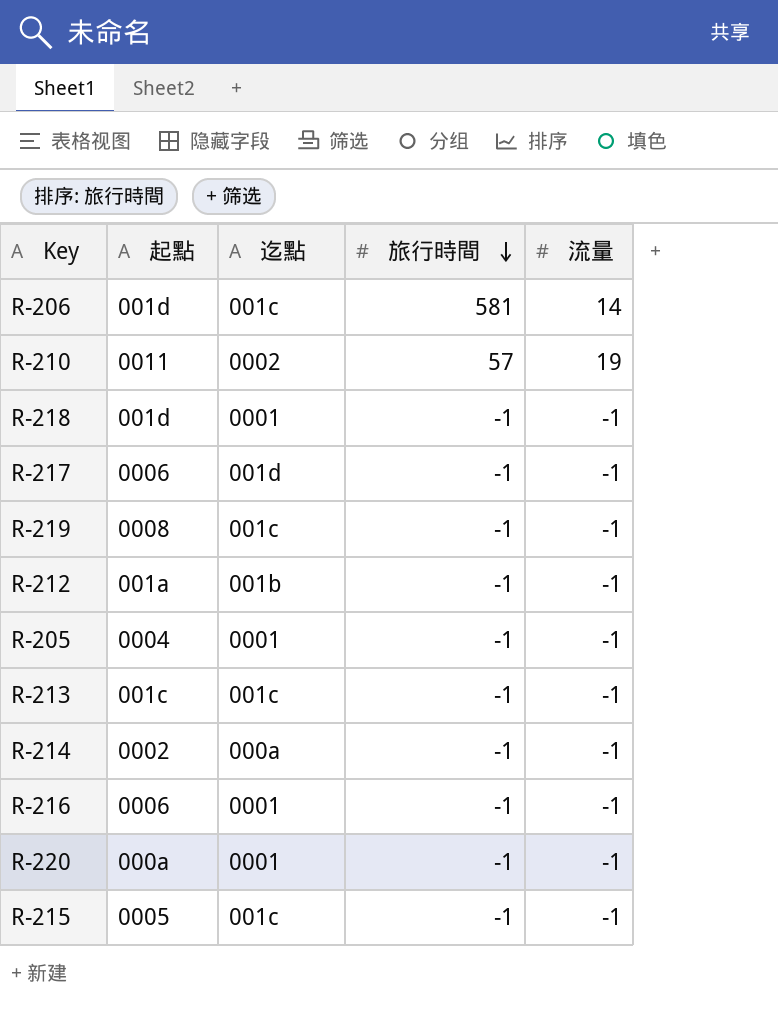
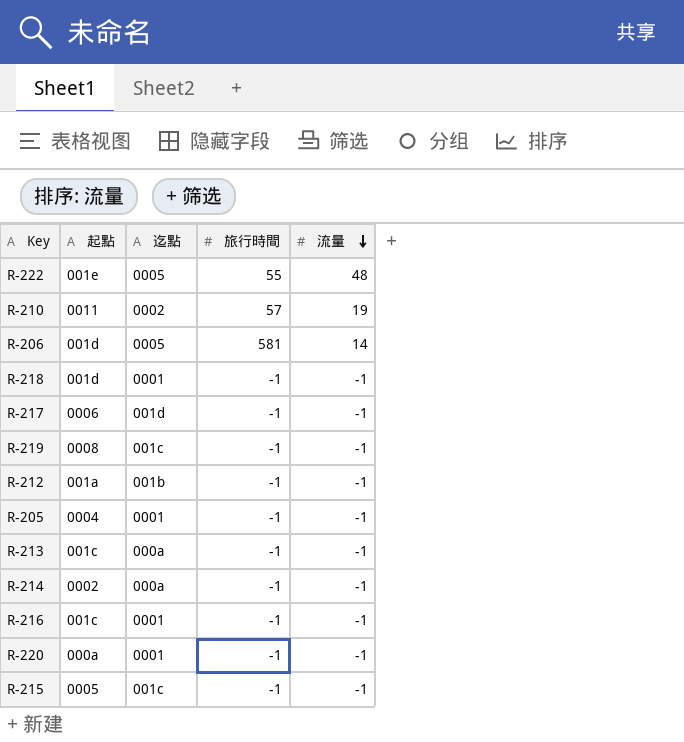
row order: 旅行時間 descending -> 流量 descending
row R-222: none -> 001e | 0005 | 55 | 48
R-206 | 迄點: 001c -> 0005
R-213 | 迄點: 001c -> 000a
R-216 | 起點: 0006 -> 001c

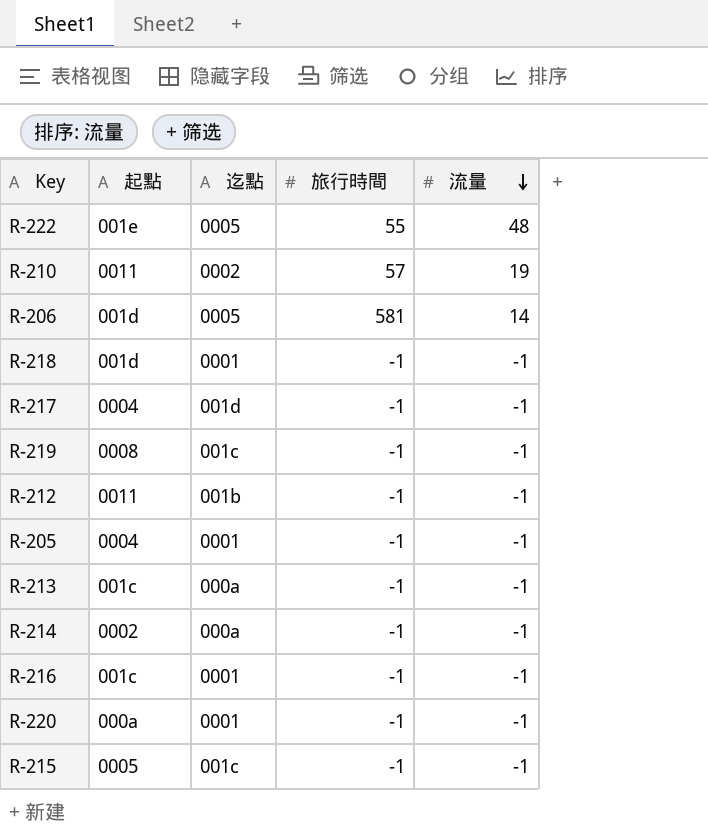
R-217 | 起點: 0006 -> 0004
R-212 | 起點: 001a -> 0011

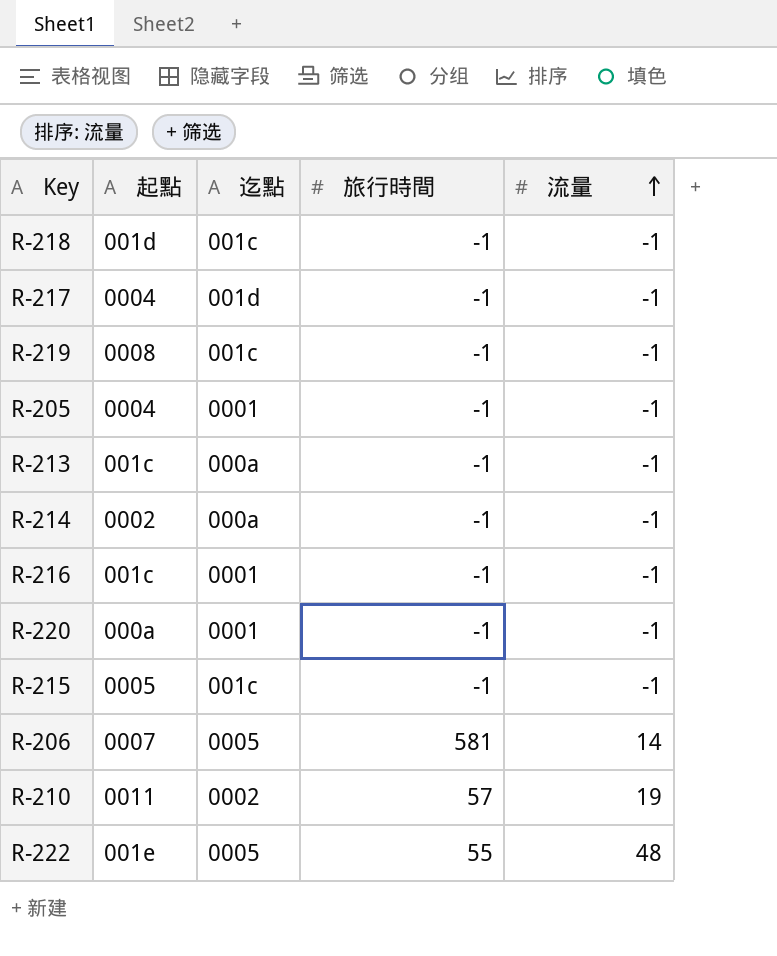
row order: 流量 descending -> 流量 ascending
row R-212: 0011 | 001b | -1 | -1 -> none
R-218 | 迄點: 0001 -> 001c
R-206 | 起點: 001d -> 0007

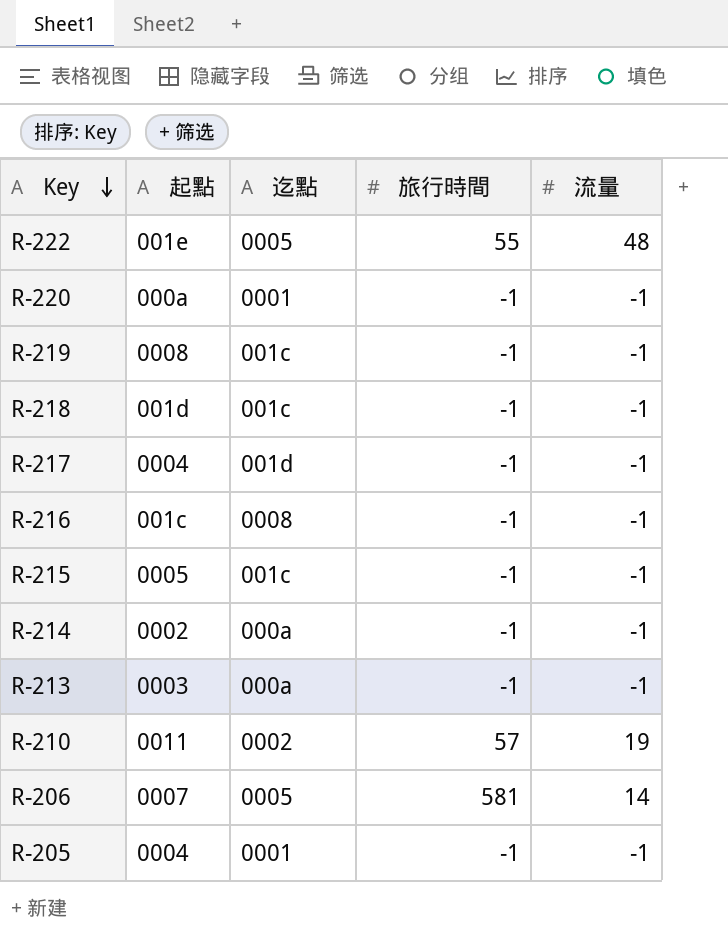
row order: 流量 ascending -> Key descending
R-216 | 迄點: 0001 -> 0008
R-213 | 起點: 001c -> 0003

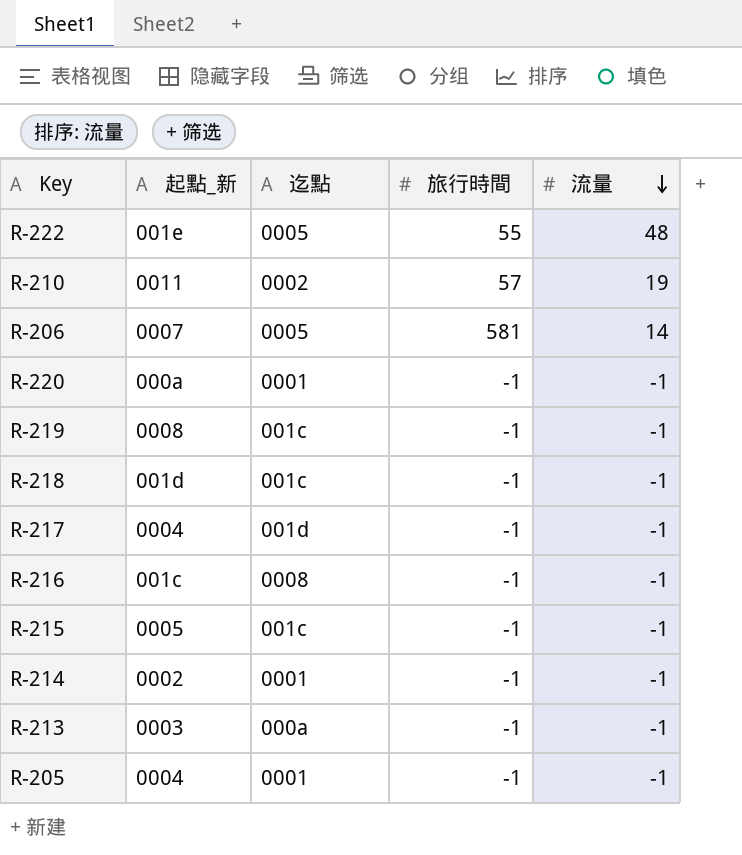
row order: Key descending -> 流量 descending
column name: 起點 -> 起點_新
R-214 | 迄點: 000a -> 0001

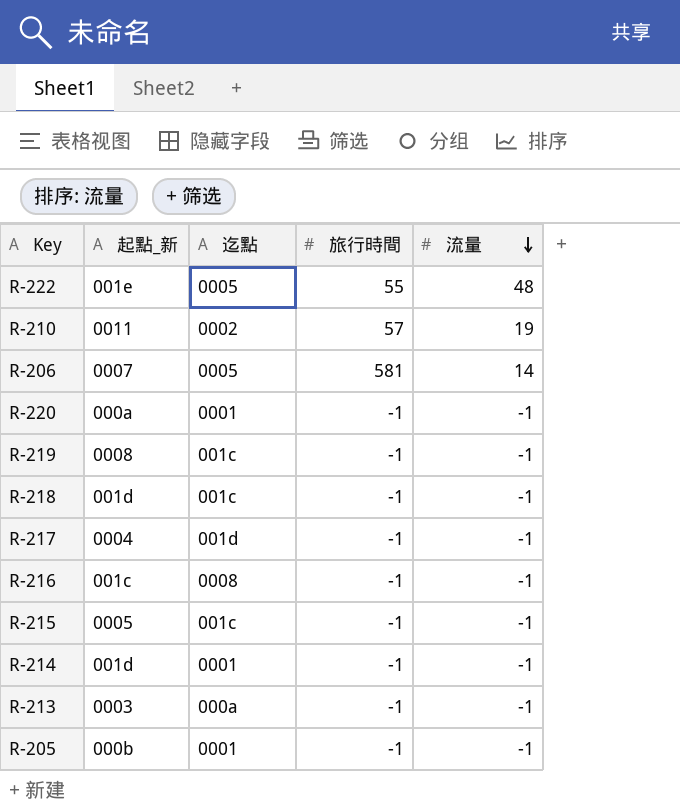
R-214 | 起點_新: 0002 -> 001d
R-205 | 起點_新: 0004 -> 000b

